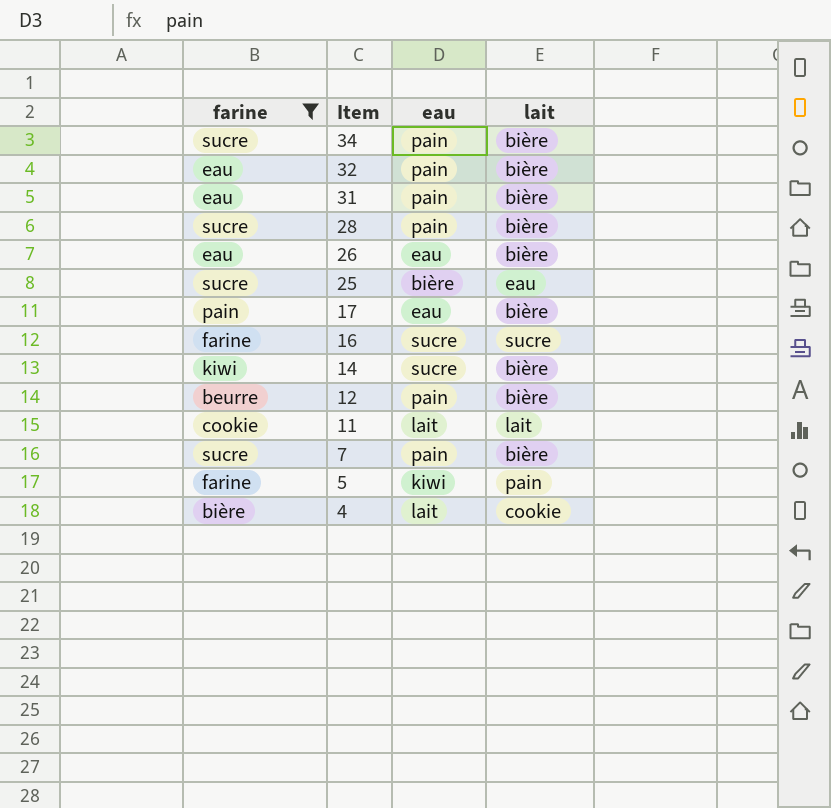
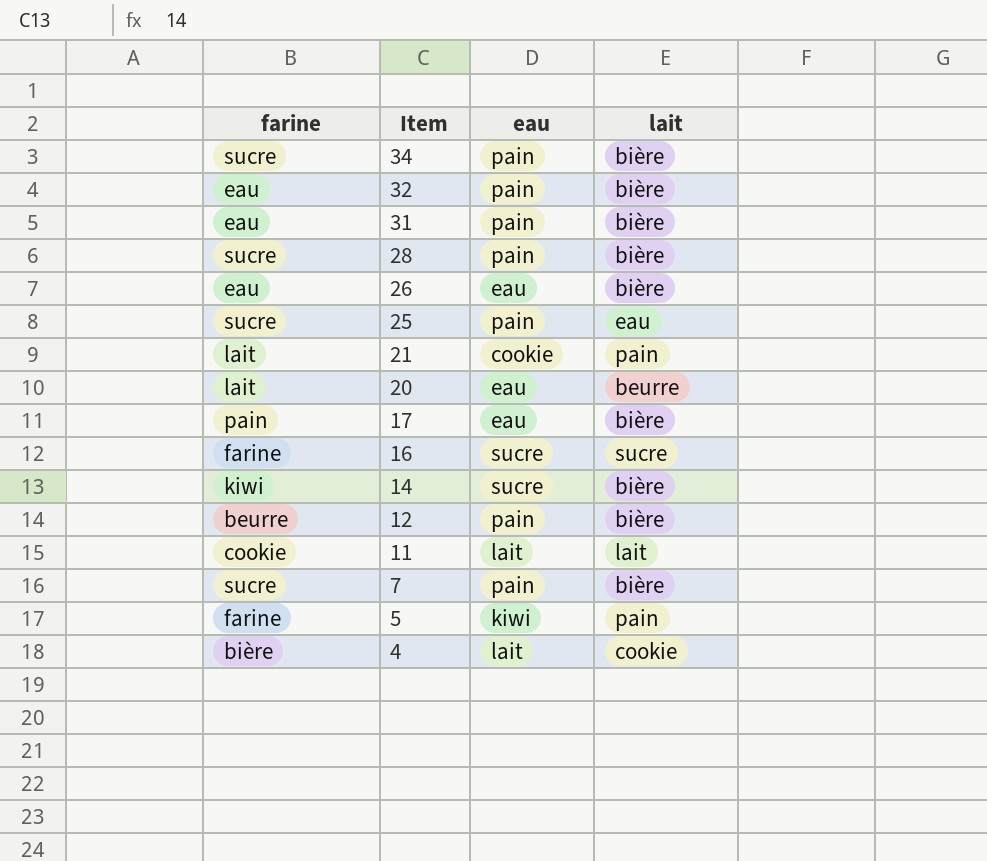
filter: farine != lait -> none
25 | eau: bière -> pain

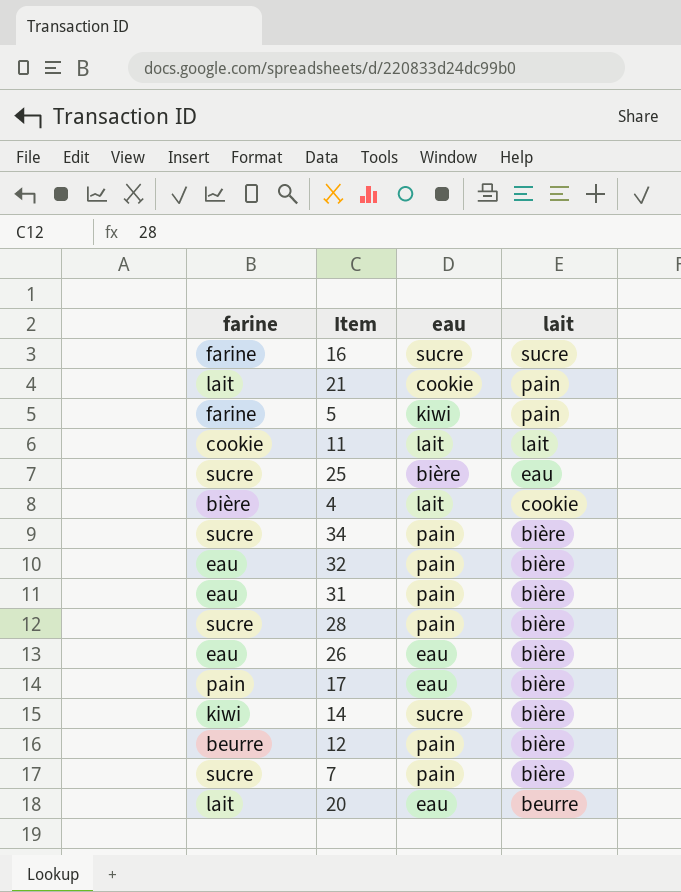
row order: Item descending -> lait descending
25 | eau: pain -> bière

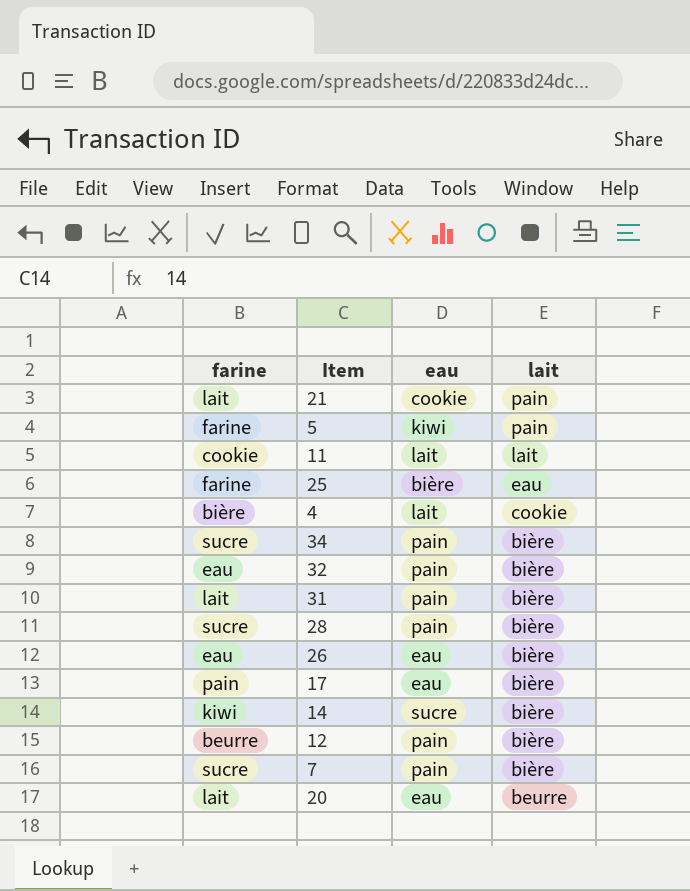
row 16: farine | sucre | sucre -> none
25 | farine: sucre -> farine
31 | farine: eau -> lait

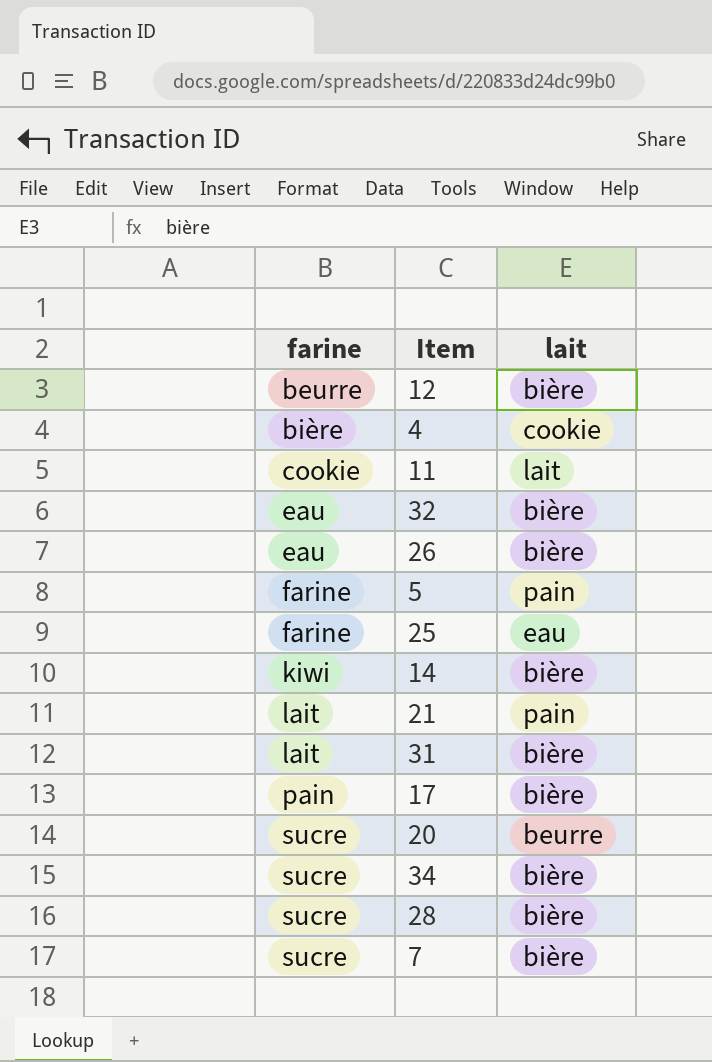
row order: lait descending -> farine ascending
column eau | position: 3 -> none
20 | farine: lait -> sucre

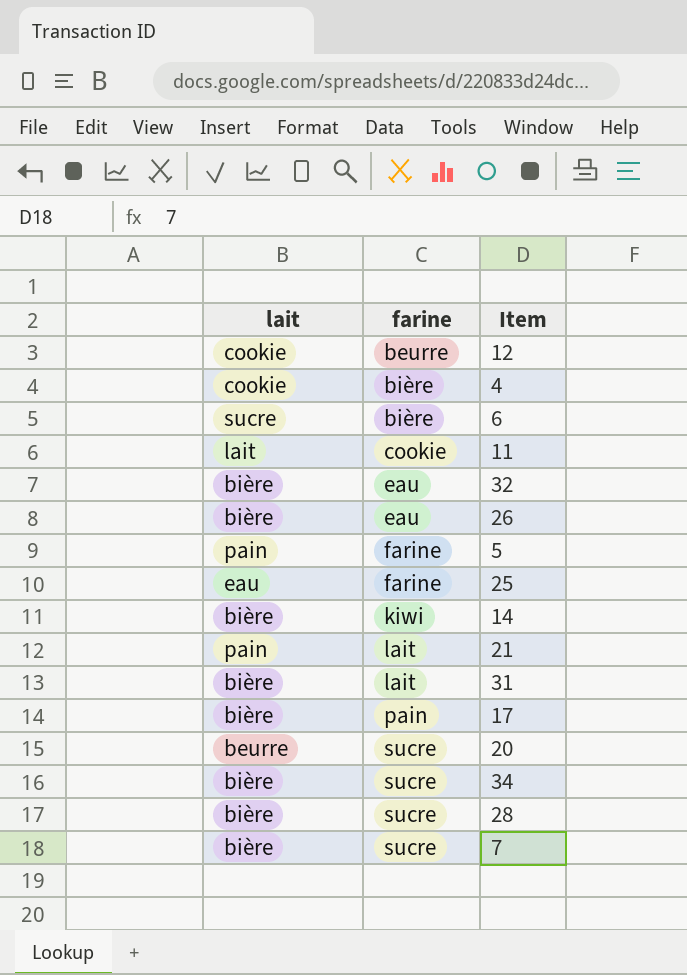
column lait | position: 3 -> 1
12 | lait: bière -> cookie
row 6: none -> sucre | bière

